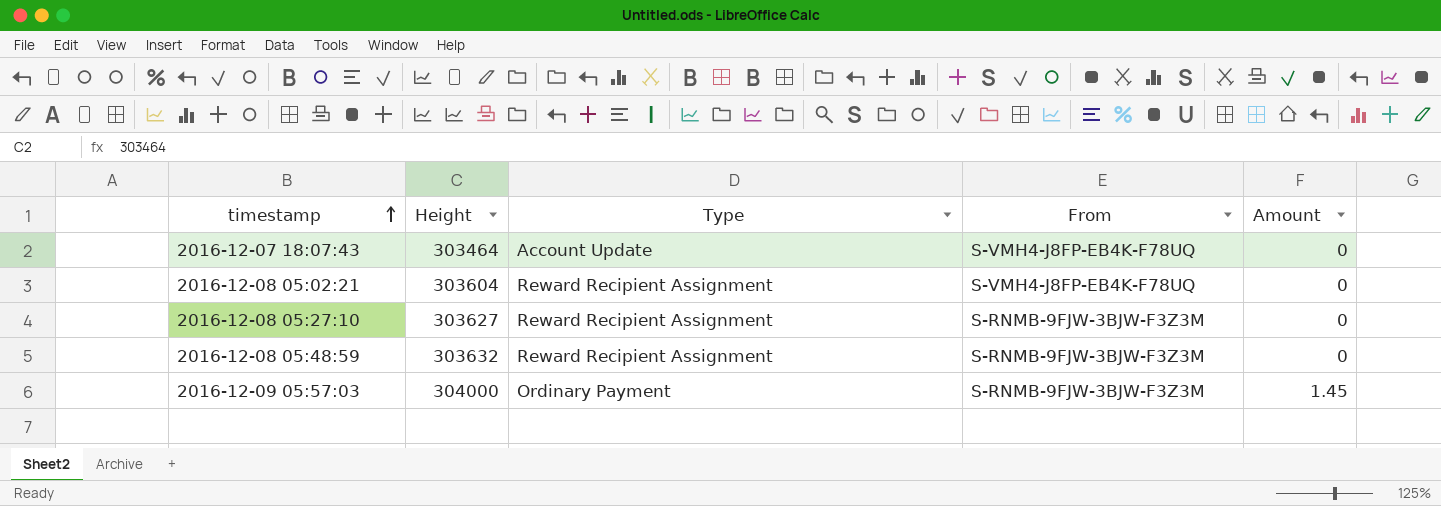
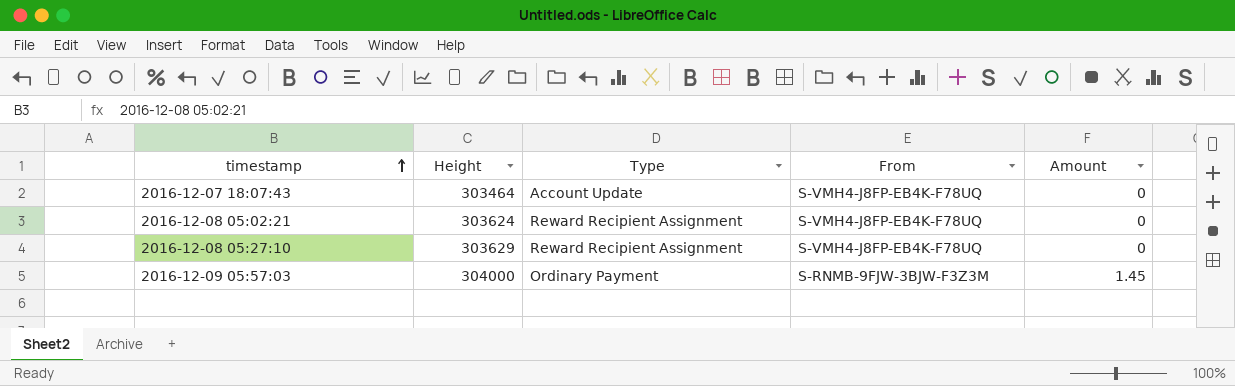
row 2016-12-08 05:48:59: 303632 | Reward Recipient Assignment | S-RNMB-9FJW-3BJW-F3Z3M | 0 -> none
2016-12-08 05:02:21 | Height: 303604 -> 303624
2016-12-08 05:27:10 | Height: 303627 -> 303629
2016-12-08 05:27:10 | From: S-RNMB-9FJW-3BJW-F3Z3M -> S-VMH4-J8FP-EB4K-F78UQ

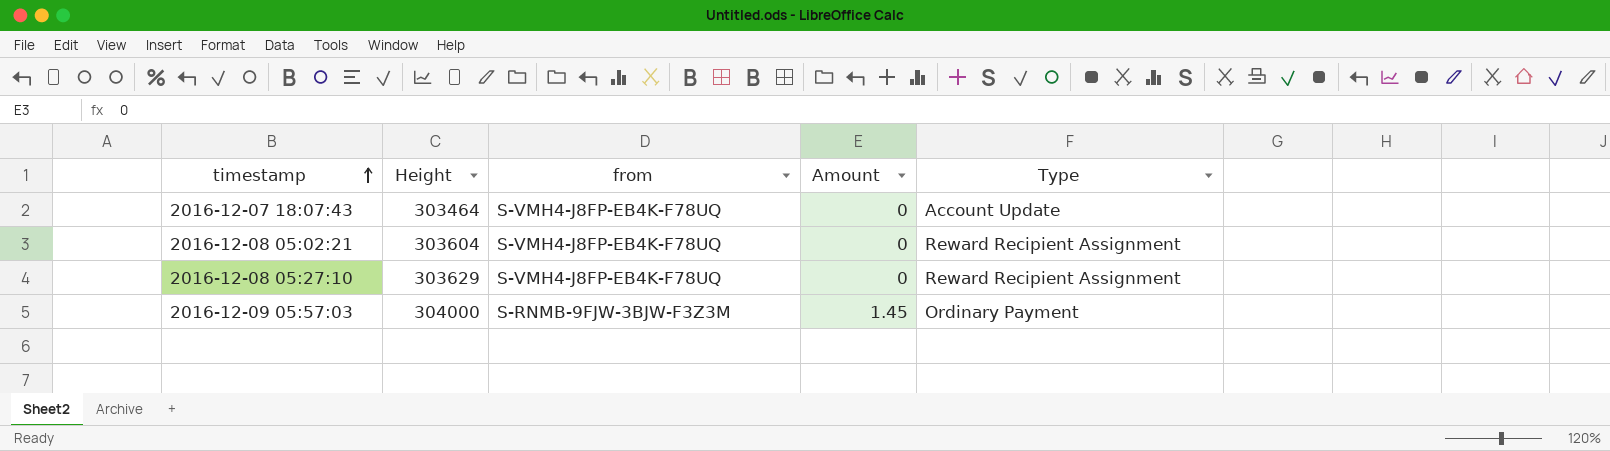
column name: From -> from
column Type | position: 3 -> 5
2016-12-08 05:02:21 | Height: 303624 -> 303604

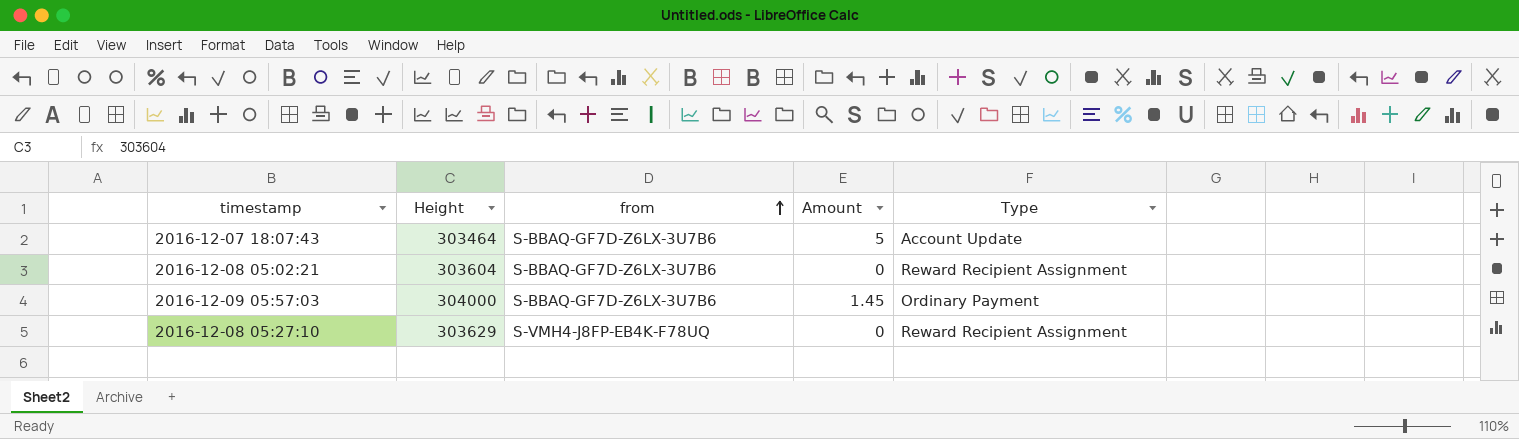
row order: timestamp ascending -> from ascending
2016-12-07 18:07:43 | from: S-VMH4-J8FP-EB4K-F78UQ -> S-BBAQ-GF7D-Z6LX-3U7B6
2016-12-07 18:07:43 | Amount: 0 -> 5
2016-12-08 05:02:21 | from: S-VMH4-J8FP-EB4K-F78UQ -> S-BBAQ-GF7D-Z6LX-3U7B6
2016-12-09 05:57:03 | from: S-RNMB-9FJW-3BJW-F3Z3M -> S-BBAQ-GF7D-Z6LX-3U7B6

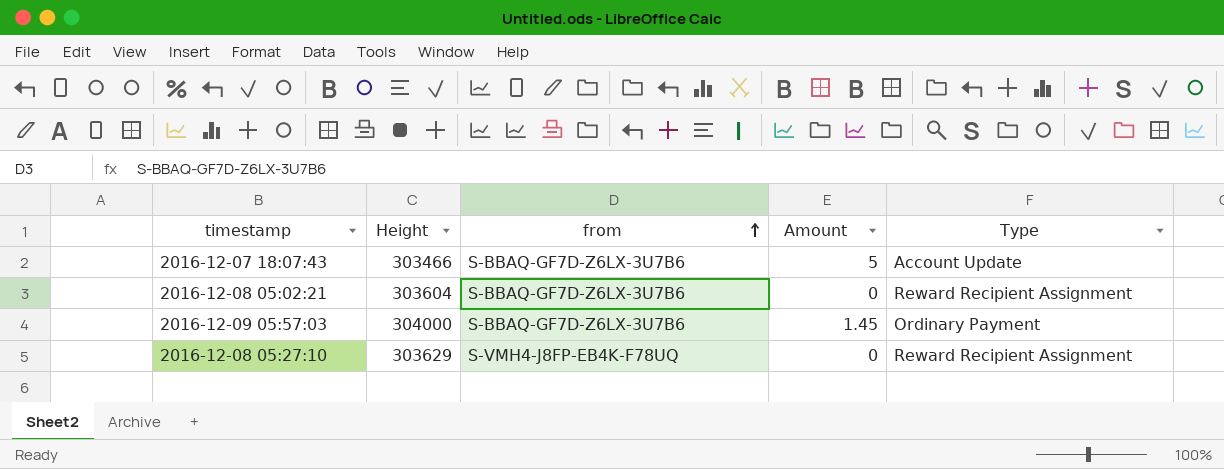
2016-12-07 18:07:43 | Height: 303464 -> 303466

